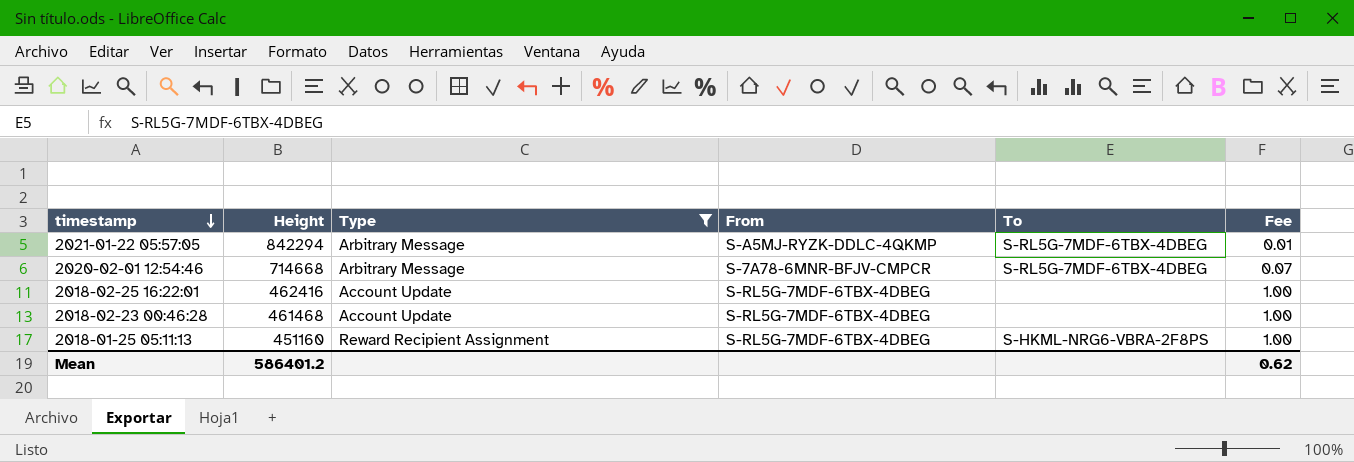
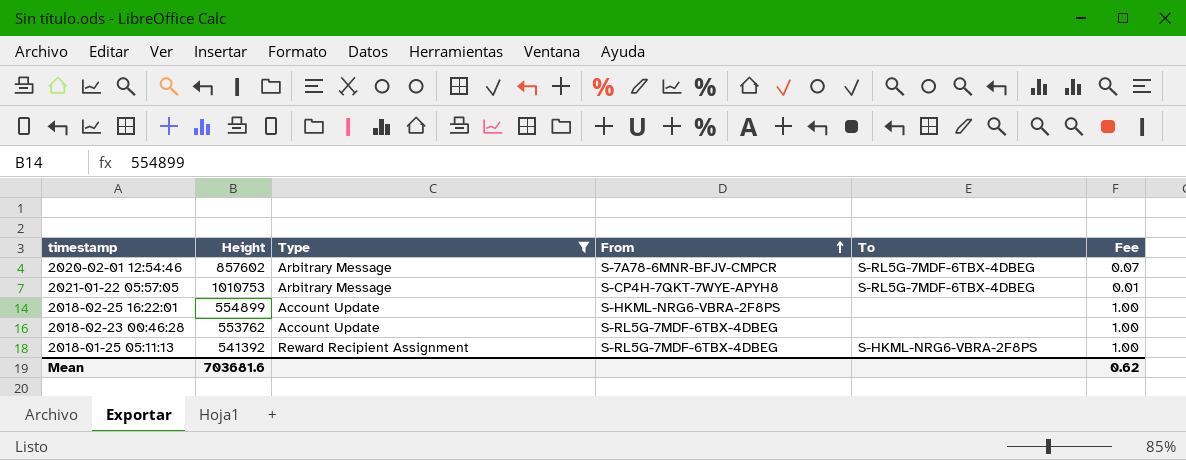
row order: timestamp descending -> From ascending
2020-02-01 12:54:46 | Height: 714668 -> 857602
2021-01-22 05:57:05 | Height: 842294 -> 1010753
2021-01-22 05:57:05 | From: S-A5MJ-RYZK-DDLC-4QKMP -> S-CP4H-7QKT-7WYE-APYH8
2018-02-25 16:22:01 | Height: 462416 -> 554899
2018-02-25 16:22:01 | From: S-RL5G-7MDF-6TBX-4DBEG -> S-HKML-NRG6-VBRA-2F8PS
2018-02-23 00:46:28 | Height: 461468 -> 553762
2018-01-25 05:11:13 | Height: 451160 -> 541392
Mean | Height: 586401.2 -> 703681.6

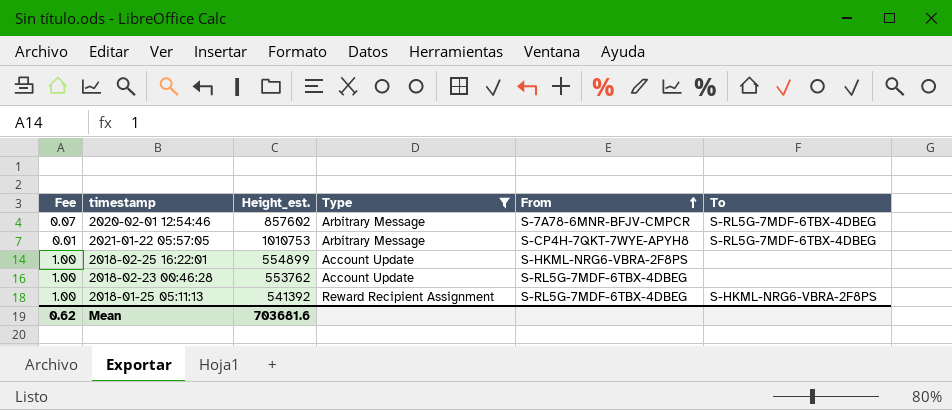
column Fee | position: 6 -> 1
column name: Height -> Height_est.

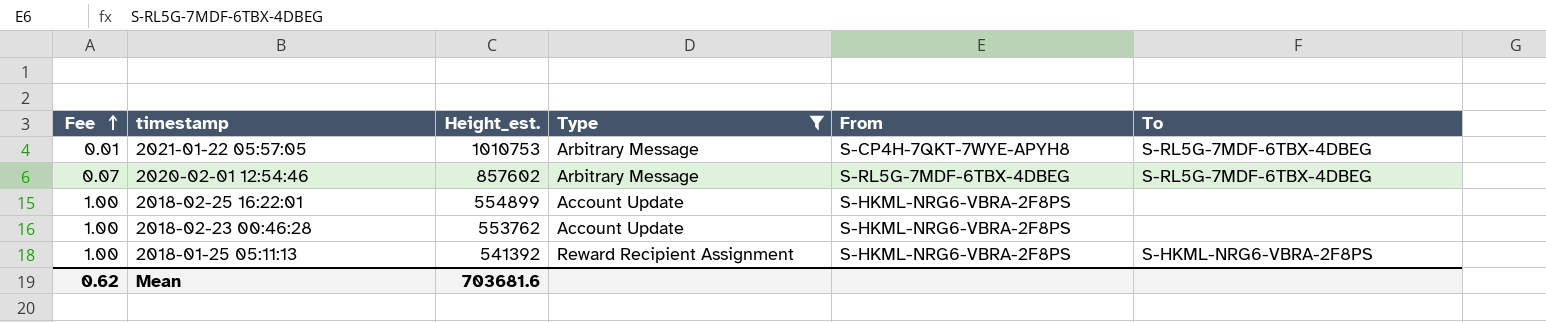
row order: From ascending -> Fee ascending
2020-02-01 12:54:46 | From: S-7A78-6MNR-BFJV-CMPCR -> S-RL5G-7MDF-6TBX-4DBEG
2018-02-23 00:46:28 | From: S-RL5G-7MDF-6TBX-4DBEG -> S-HKML-NRG6-VBRA-2F8PS
2018-01-25 05:11:13 | From: S-RL5G-7MDF-6TBX-4DBEG -> S-HKML-NRG6-VBRA-2F8PS

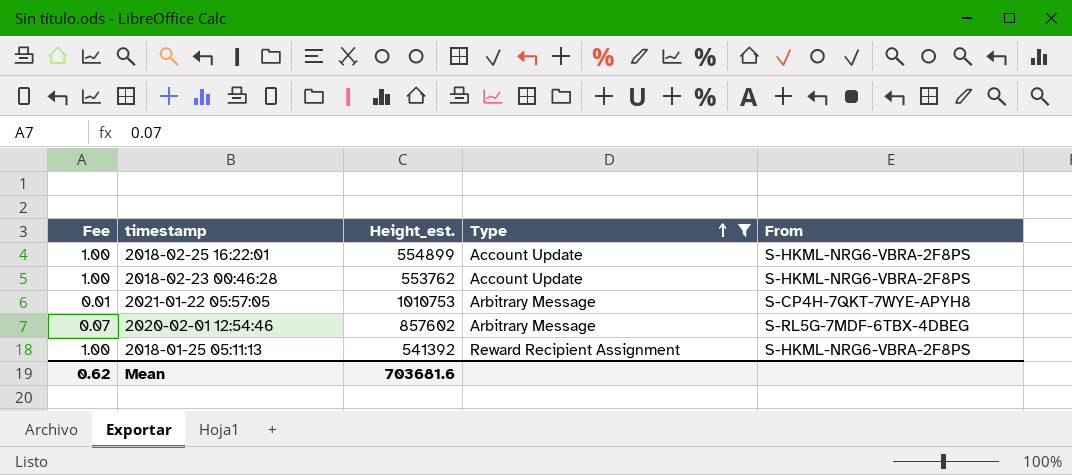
row order: Fee ascending -> Type ascending
column To | position: 6 -> none

